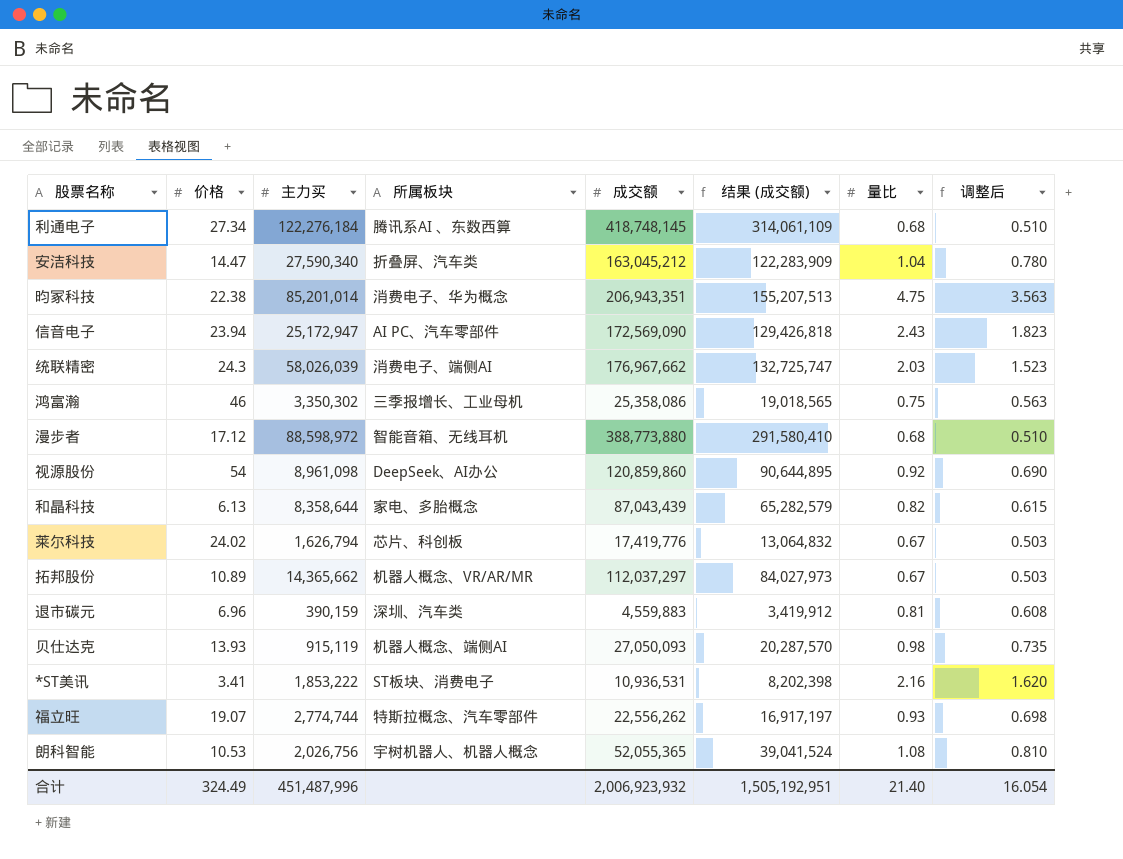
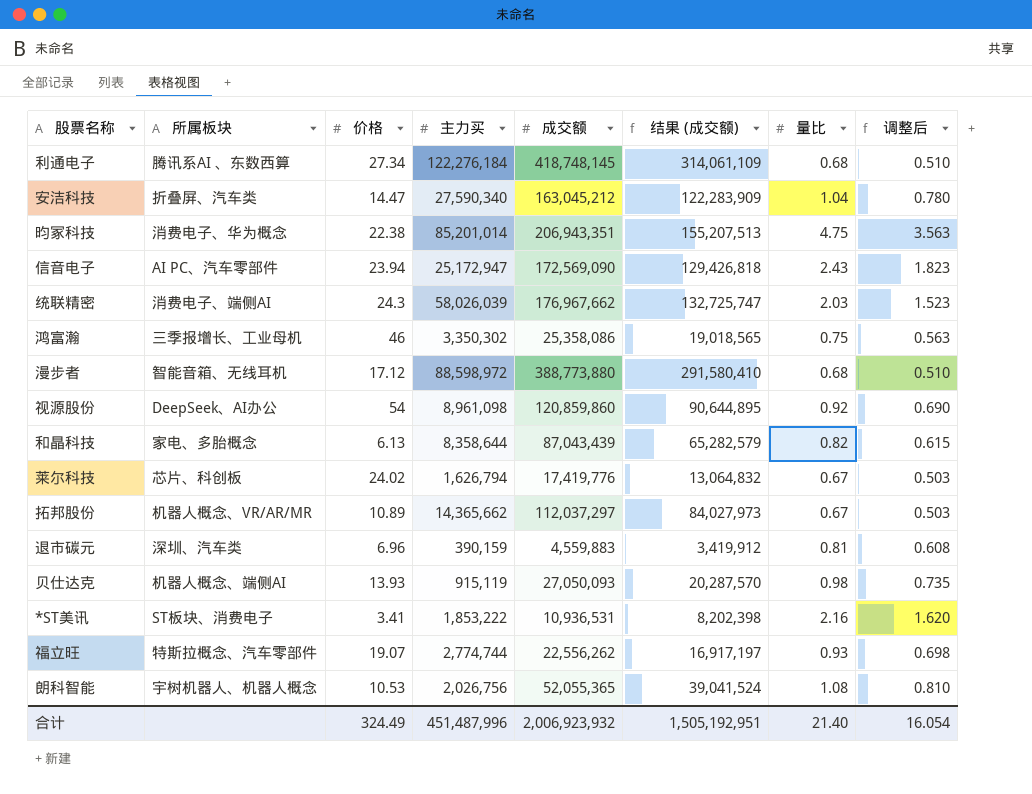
column 所属板块 | position: 4 -> 2

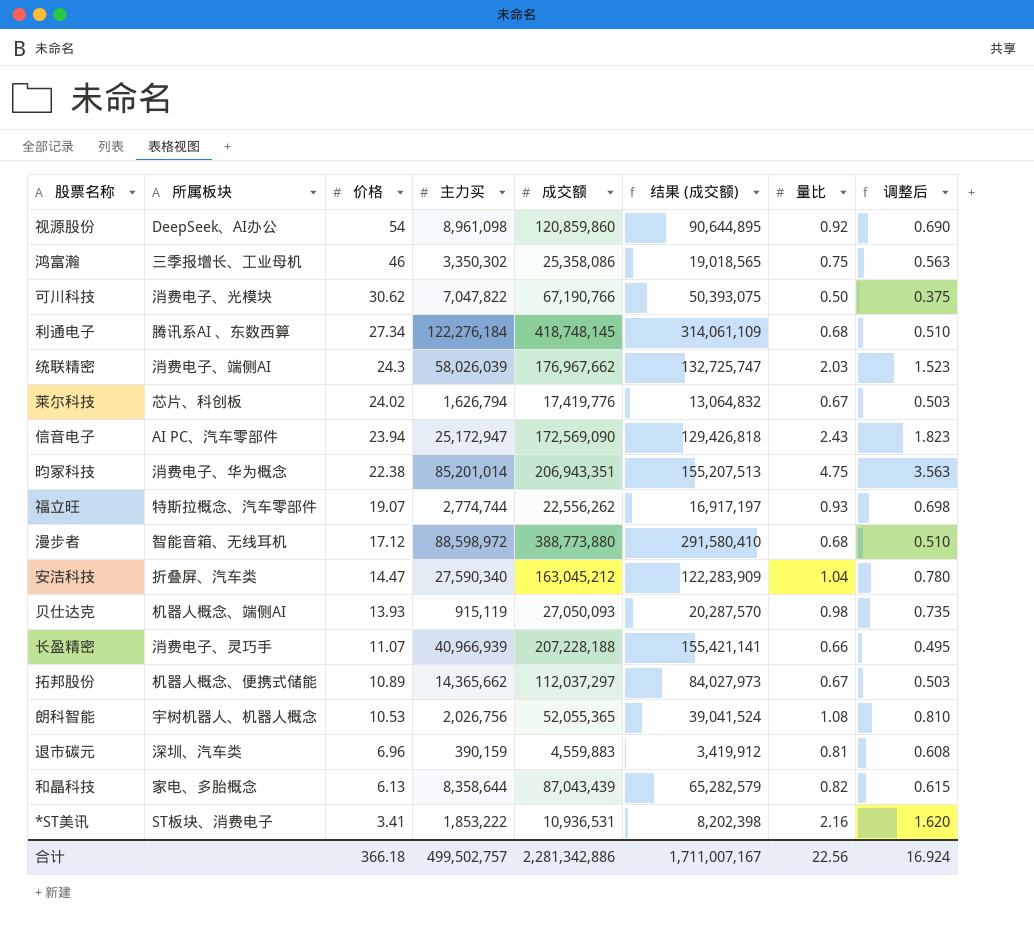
row order: none -> 价格 descending
row 可川科技: none -> 消费电子、光模块 | 30.62 | 7,047,822 | 67,190,766 | 50,393,075 | 0.50 | 0.375
row 长盈精密: none -> 消费电子、灵巧手 | 11.07 | 40,966,939 | 207,228,188 | 155,421,141 | 0.66 | 0.495
拓邦股份 | 所属板块: 机器人概念、VR/AR/MR -> 机器人概念、便携式储能
合计 | 价格: 324.49 -> 366.18
合计 | 主力买: 451,487,996 -> 499,502,757
合计 | 成交额: 2,006,923,932 -> 2,281,342,886
合计 | 结果 (成交额): 1,505,192,951 -> 1,711,007,167
合计 | 量比: 21.40 -> 22.56
合计 | 调整后: 16.054 -> 16.924

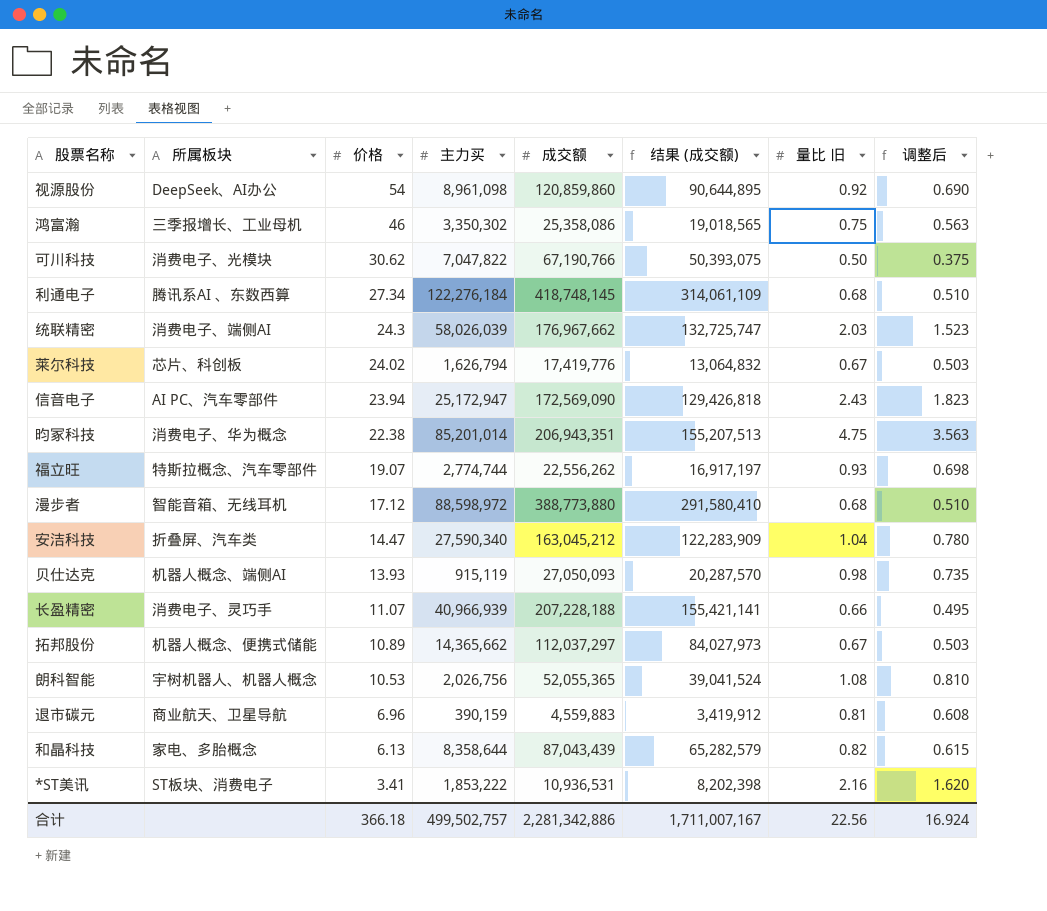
column name: 量比 -> 量比 旧
退市碳元 | 所属板块: 深圳、汽车类 -> 商业航天、卫星导航

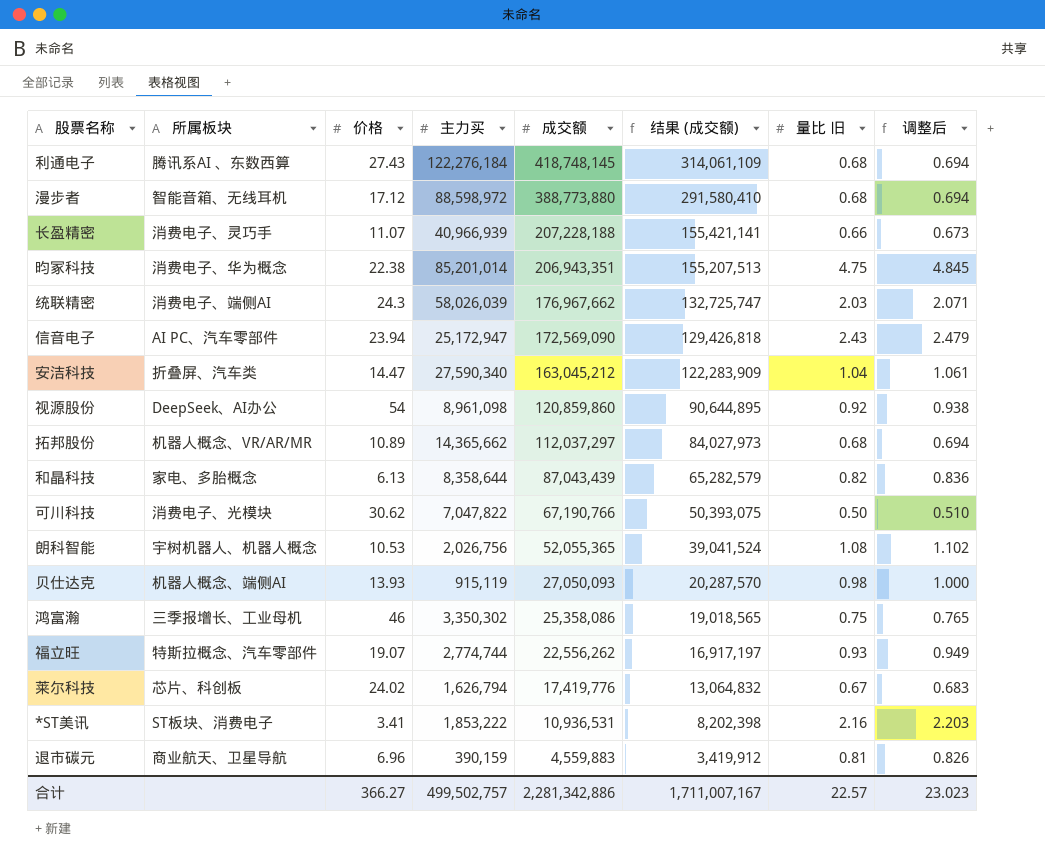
row order: 价格 descending -> 成交额 descending
column 调整后 | formula: [量比 旧] * 0.75 -> [量比 旧] * 1.02
利通电子 | 价格: 27.34 -> 27.43
拓邦股份 | 所属板块: 机器人概念、便携式储能 -> 机器人概念、VR/AR/MR
拓邦股份 | 量比 旧: 0.67 -> 0.68
合计 | 价格: 366.18 -> 366.27
合计 | 量比 旧: 22.56 -> 22.57
合计 | 调整后: 16.924 -> 23.023

